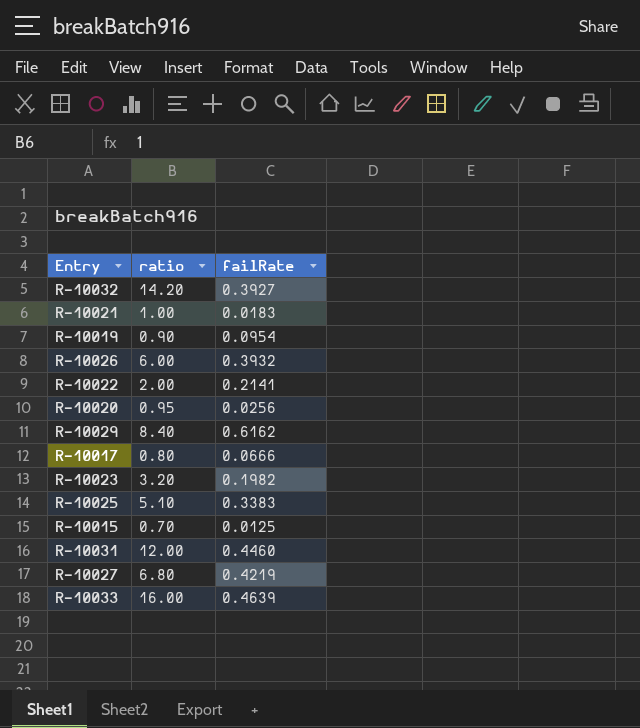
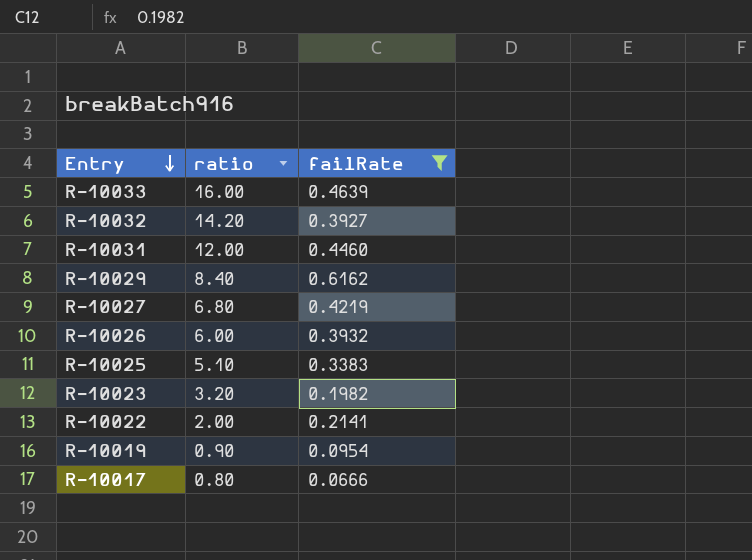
filter: none -> failRate >= 0.0666
row order: none -> Entry descending

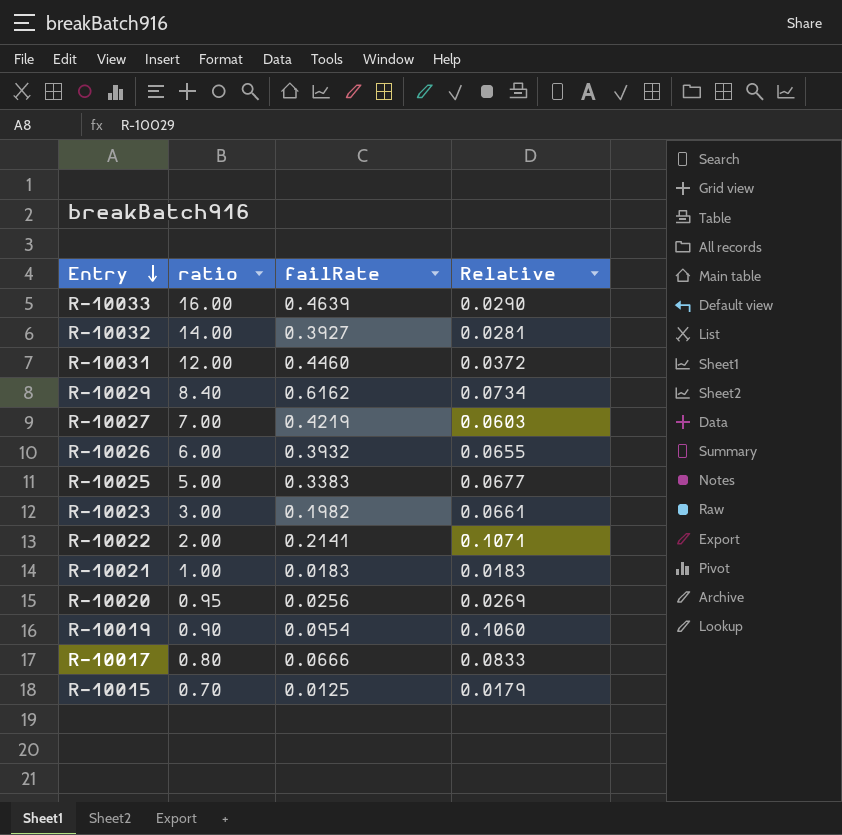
filter: failRate >= 0.0666 -> none
column Relative | formula: none -> [failRate] / [ratio]
R-10032 | ratio: 14.20 -> 14.00
R-10027 | ratio: 6.80 -> 7.00
R-10025 | ratio: 5.10 -> 5.00
R-10023 | ratio: 3.20 -> 3.00

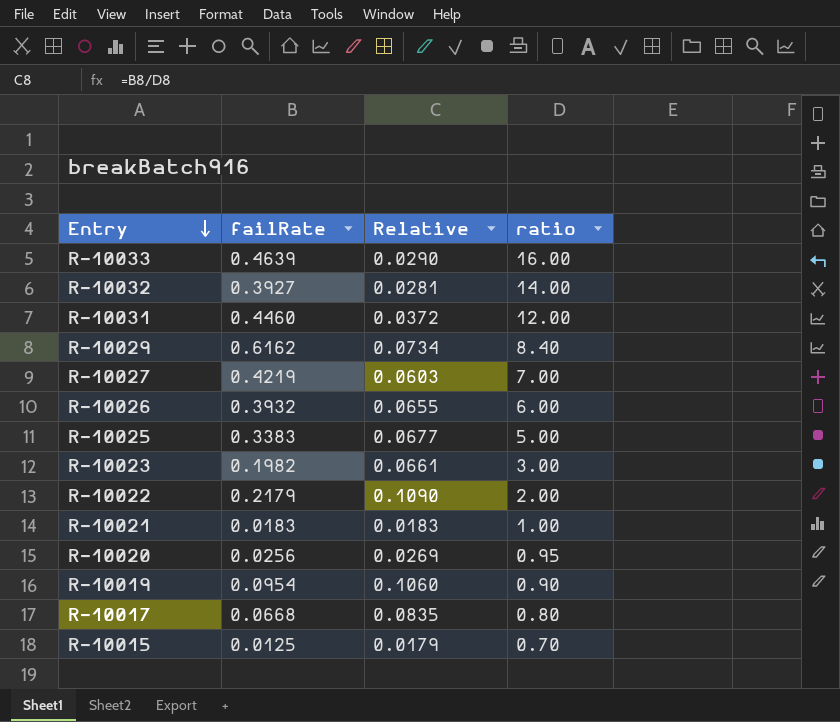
column ratio | position: 2 -> 4
R-10022 | failRate: 0.2141 -> 0.2179
R-10022 | Relative: 0.1071 -> 0.1090
R-10017 | failRate: 0.0666 -> 0.0668
R-10017 | Relative: 0.0833 -> 0.0835

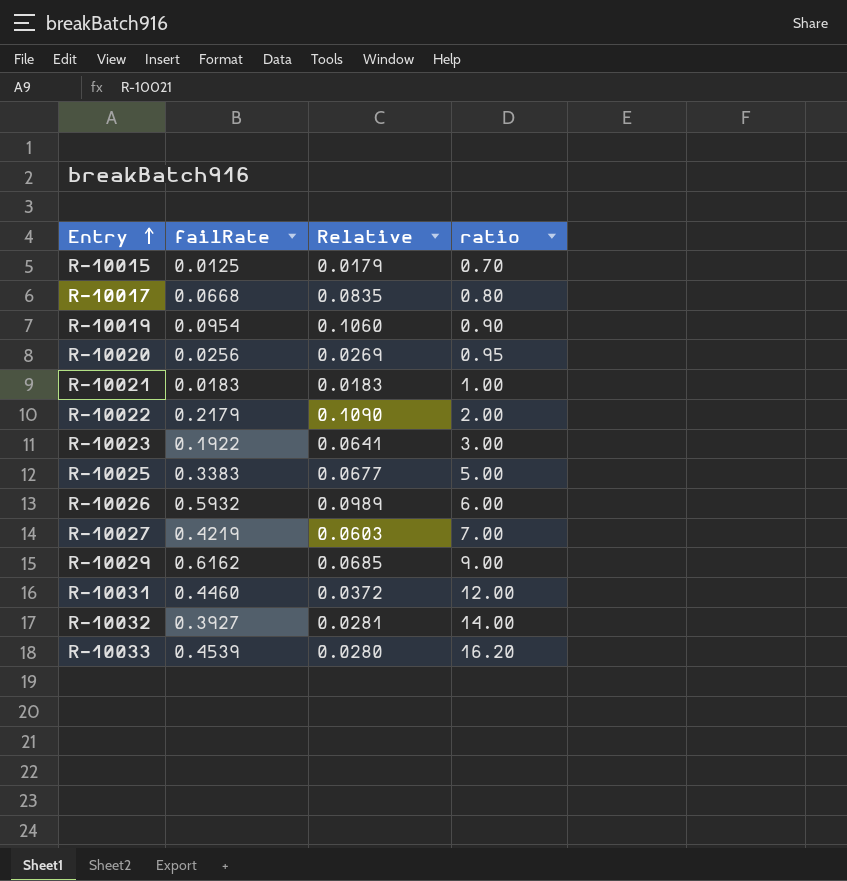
row order: Entry descending -> Entry ascending
R-10023 | failRate: 0.1982 -> 0.1922
R-10023 | Relative: 0.0661 -> 0.0641
R-10026 | failRate: 0.3932 -> 0.5932
R-10026 | Relative: 0.0655 -> 0.0989
R-10029 | Relative: 0.0734 -> 0.0685
R-10029 | ratio: 8.40 -> 9.00
R-10033 | failRate: 0.4639 -> 0.4539
R-10033 | Relative: 0.0290 -> 0.0280
R-10033 | ratio: 16.00 -> 16.20

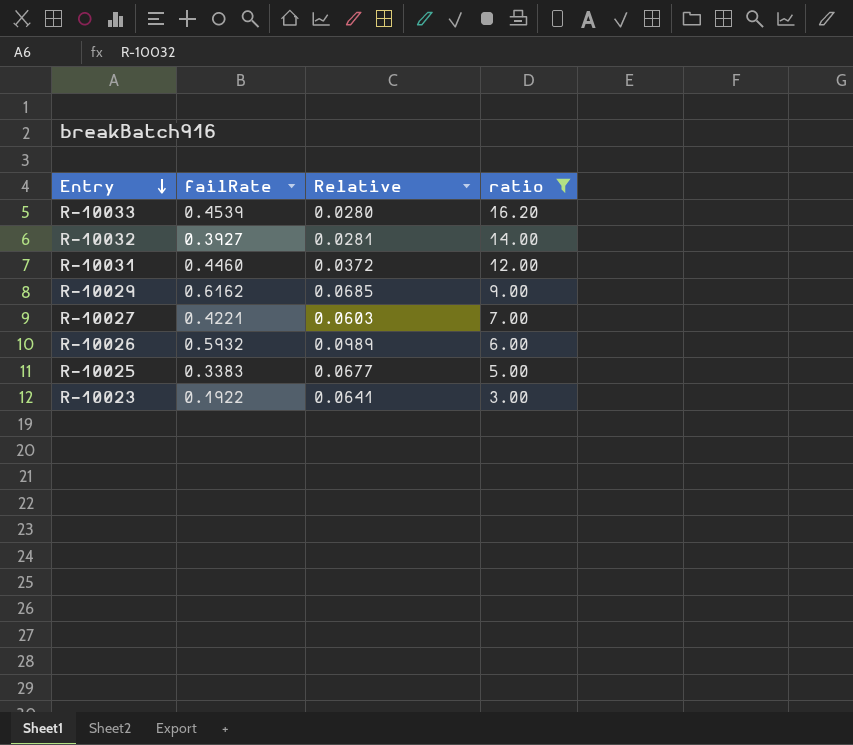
filter: none -> ratio >= 3.00
row order: Entry ascending -> Entry descending
R-10027 | failRate: 0.4219 -> 0.4221

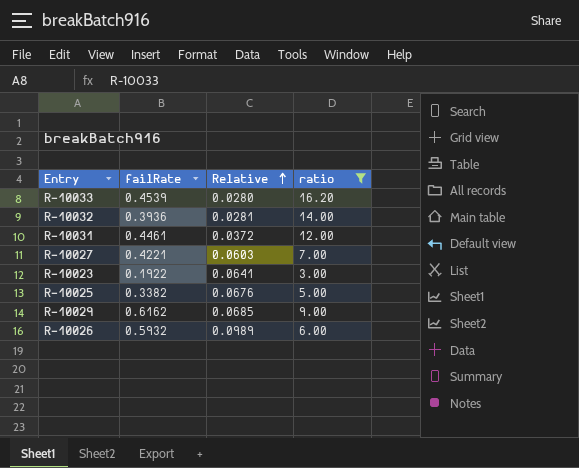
row order: Entry descending -> Relative ascending
R-10032 | failRate: 0.3927 -> 0.3936
R-10031 | failRate: 0.4460 -> 0.4461
R-10025 | failRate: 0.3383 -> 0.3382
R-10025 | Relative: 0.0677 -> 0.0676

